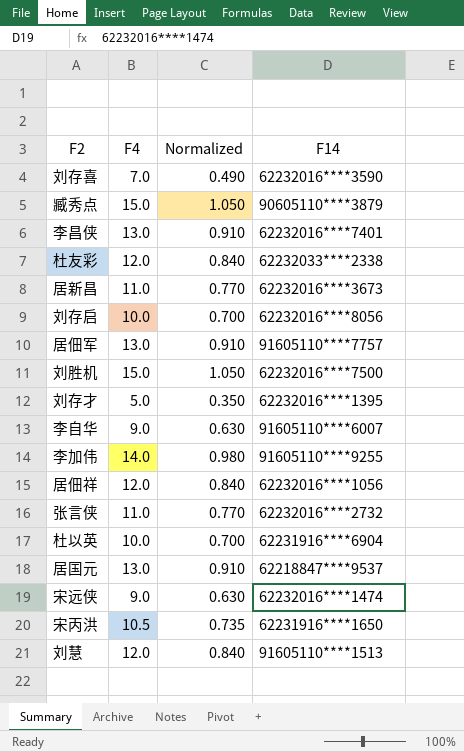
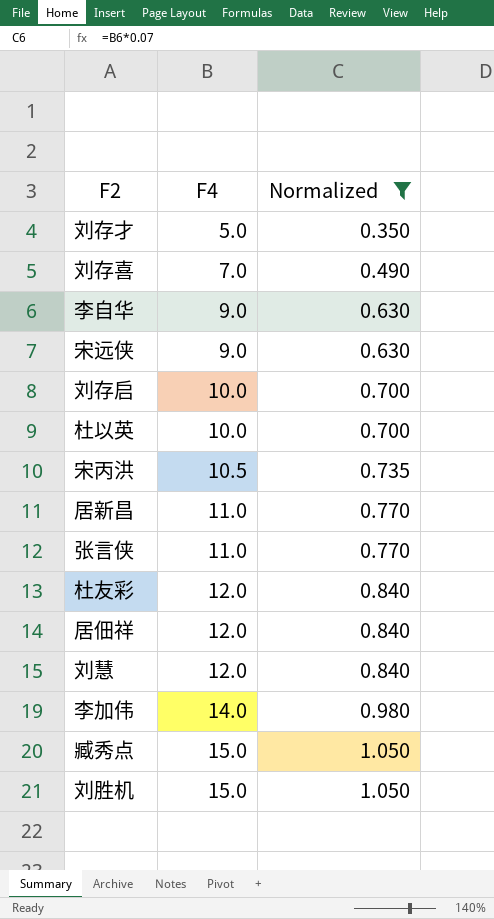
filter: none -> Normalized != 0.910
row order: none -> F4 ascending
column F14 | position: 4 -> none

